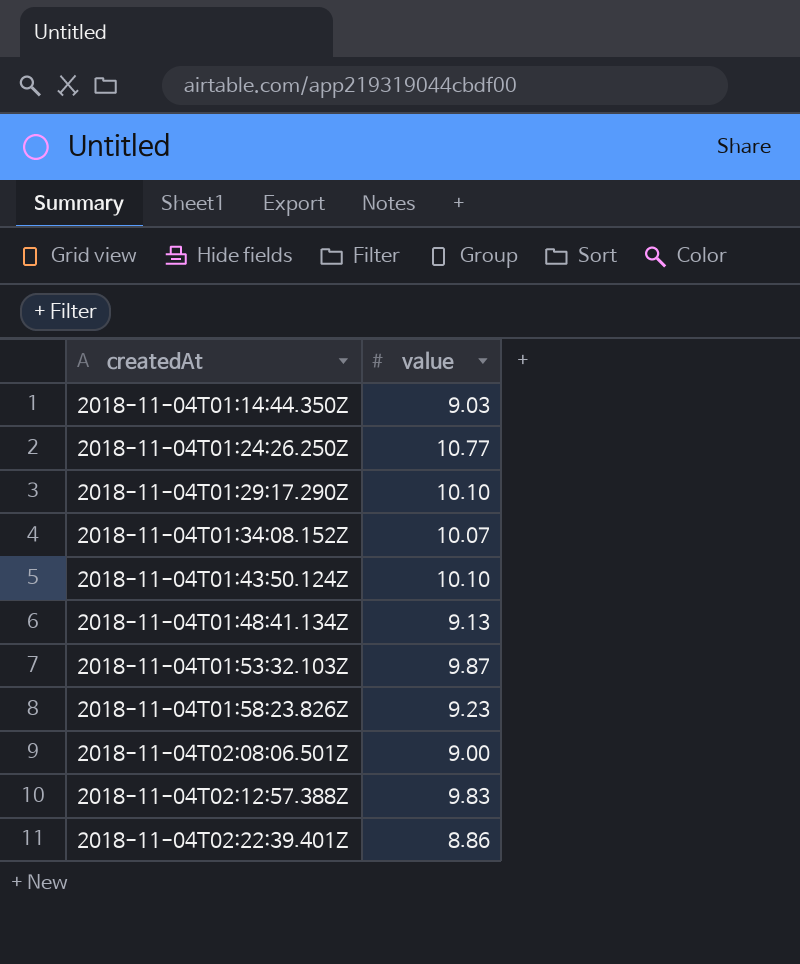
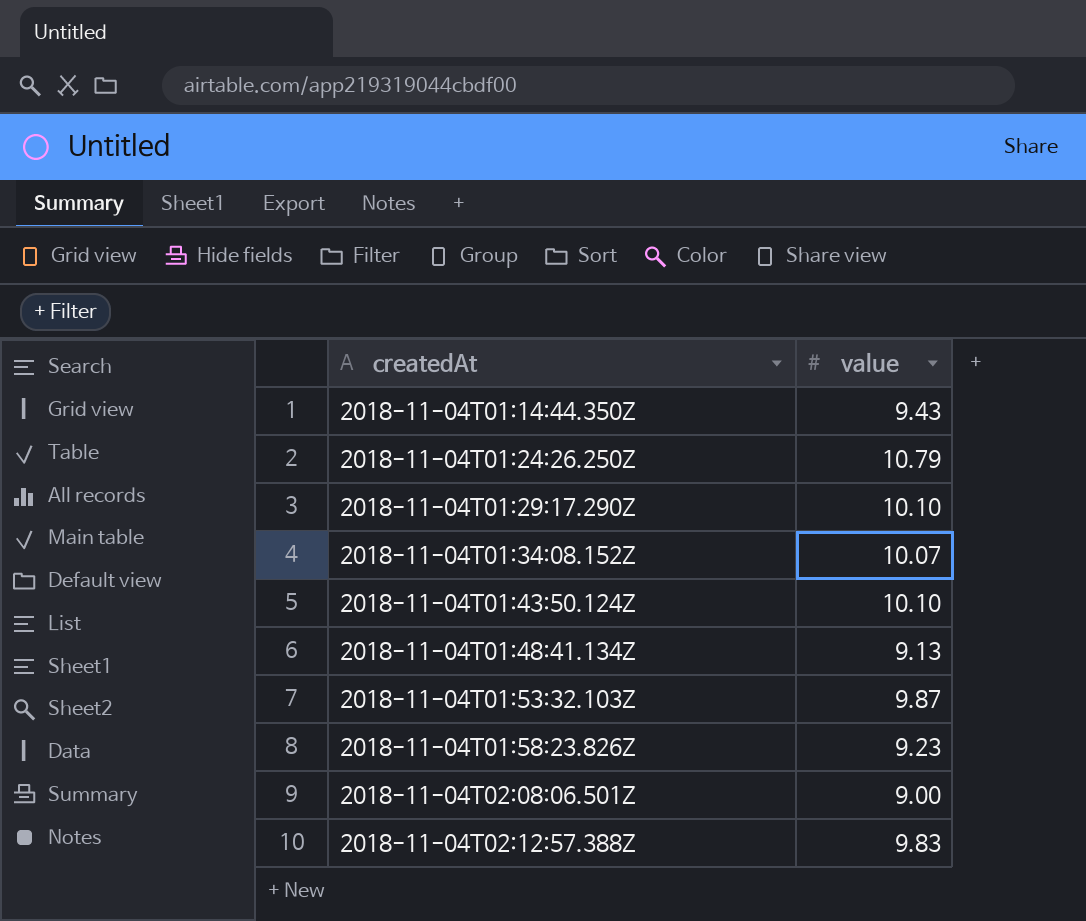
row 2018-11-04T02:22:39.401Z: 8.86 -> none
2018-11-04T01:14:44.350Z | value: 9.03 -> 9.43
2018-11-04T01:24:26.250Z | value: 10.77 -> 10.79

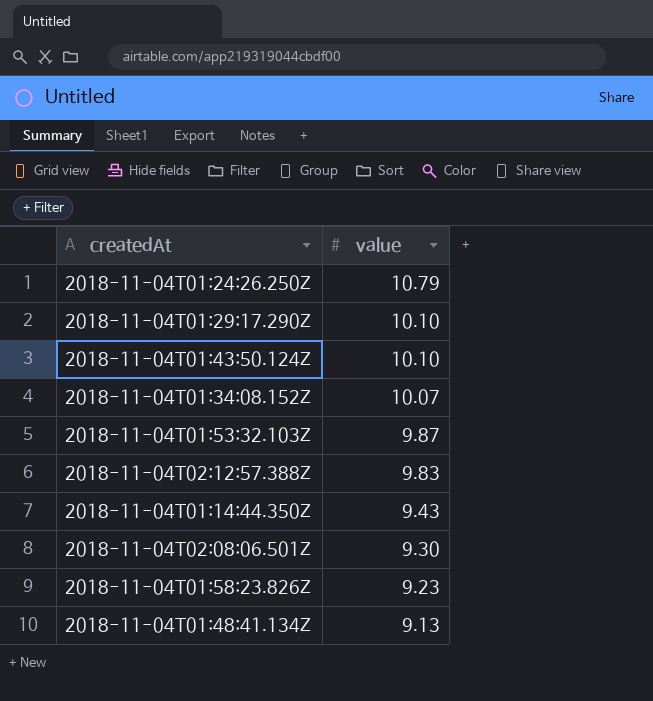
row order: createdAt ascending -> value descending
2018-11-04T02:08:06.501Z | value: 9.00 -> 9.30

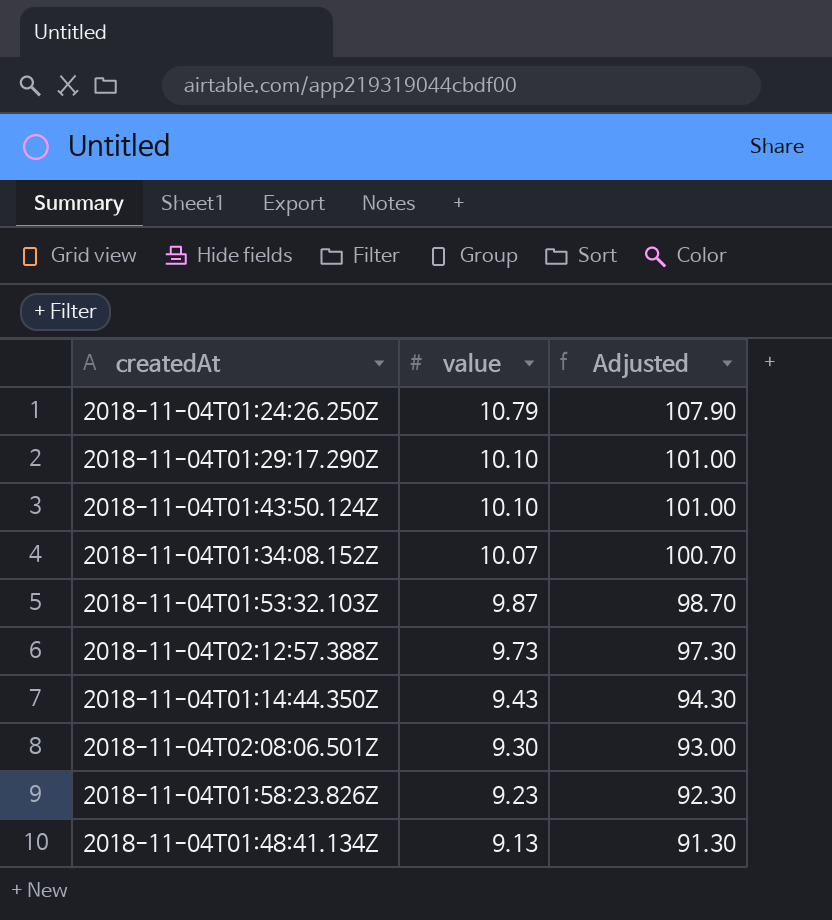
column Adjusted | formula: none -> [value] * 10
2018-11-04T02:12:57.388Z | value: 9.83 -> 9.73

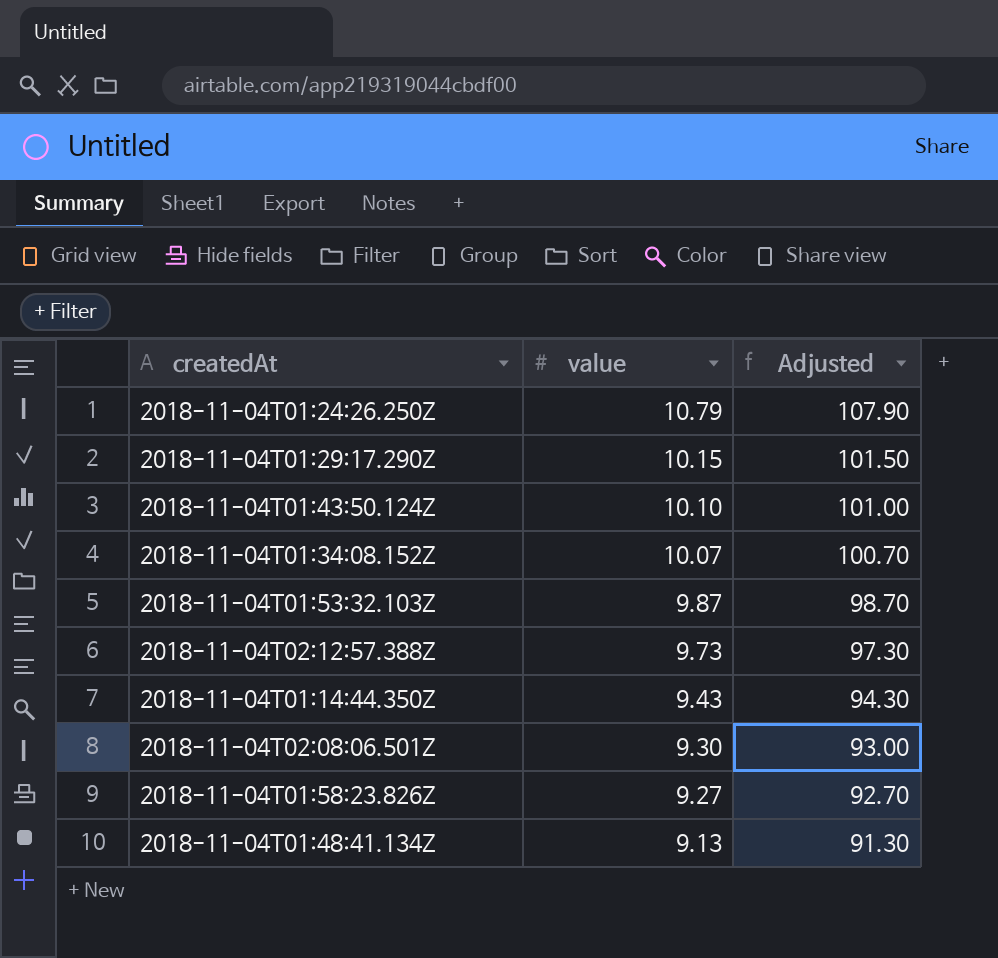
2018-11-04T01:29:17.290Z | value: 10.10 -> 10.15
2018-11-04T01:29:17.290Z | Adjusted: 101.00 -> 101.50
2018-11-04T01:58:23.826Z | value: 9.23 -> 9.27
2018-11-04T01:58:23.826Z | Adjusted: 92.30 -> 92.70

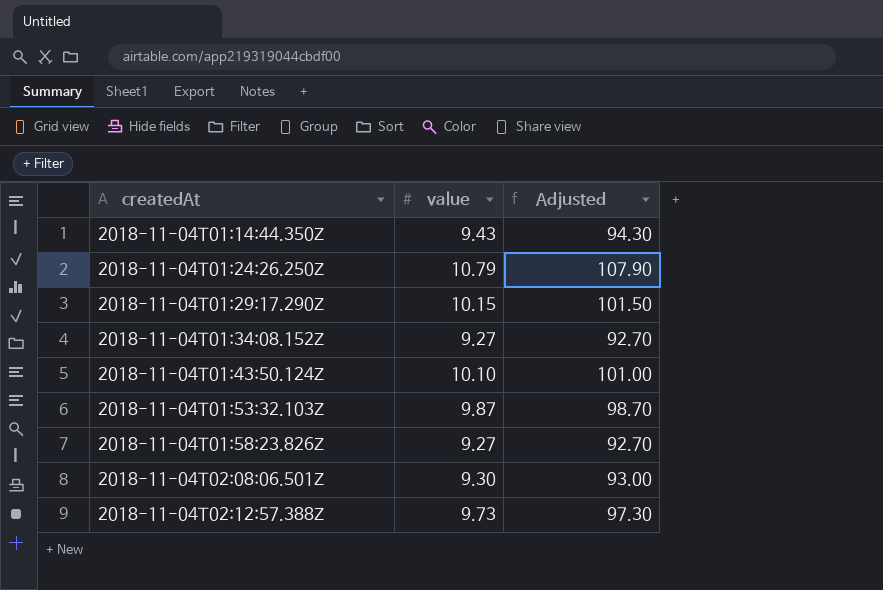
row order: value descending -> createdAt ascending
row 2018-11-04T01:48:41.134Z: 9.13 | 91.30 -> none
2018-11-04T01:34:08.152Z | value: 10.07 -> 9.27
2018-11-04T01:34:08.152Z | Adjusted: 100.70 -> 92.70

